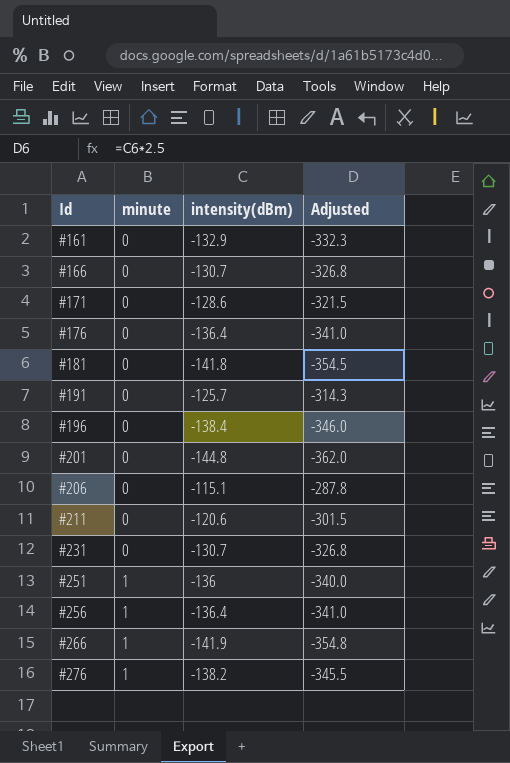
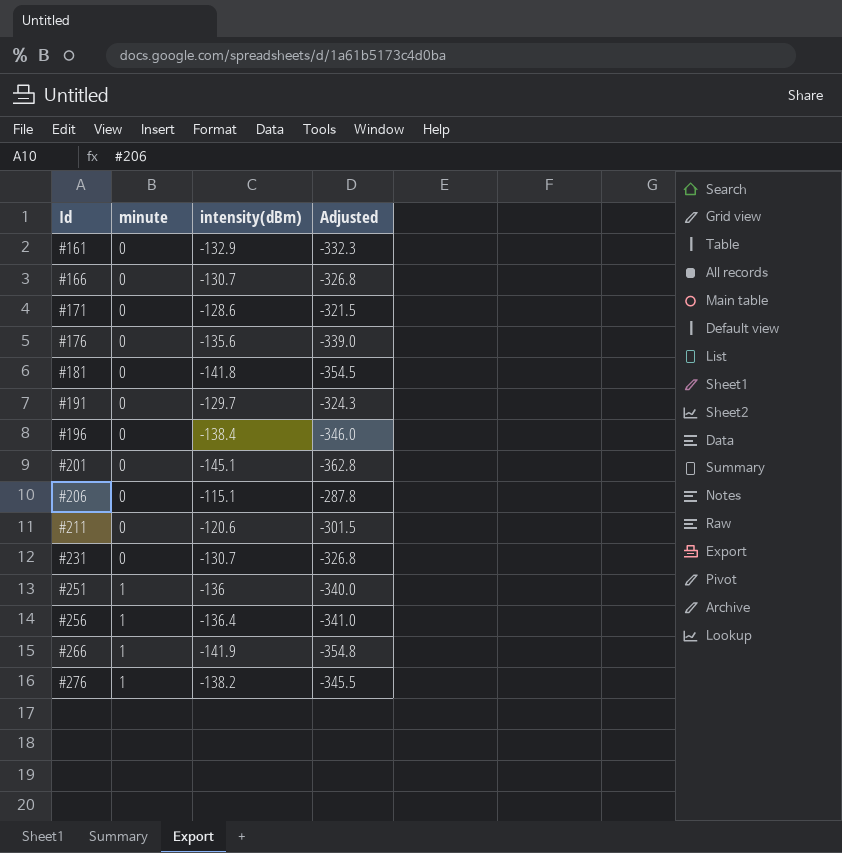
#176 | intensity(dBm): -136.4 -> -135.6
#176 | Adjusted: -341.0 -> -339.0
#191 | intensity(dBm): -125.7 -> -129.7
#191 | Adjusted: -314.3 -> -324.3
#201 | intensity(dBm): -144.8 -> -145.1
#201 | Adjusted: -362.0 -> -362.8

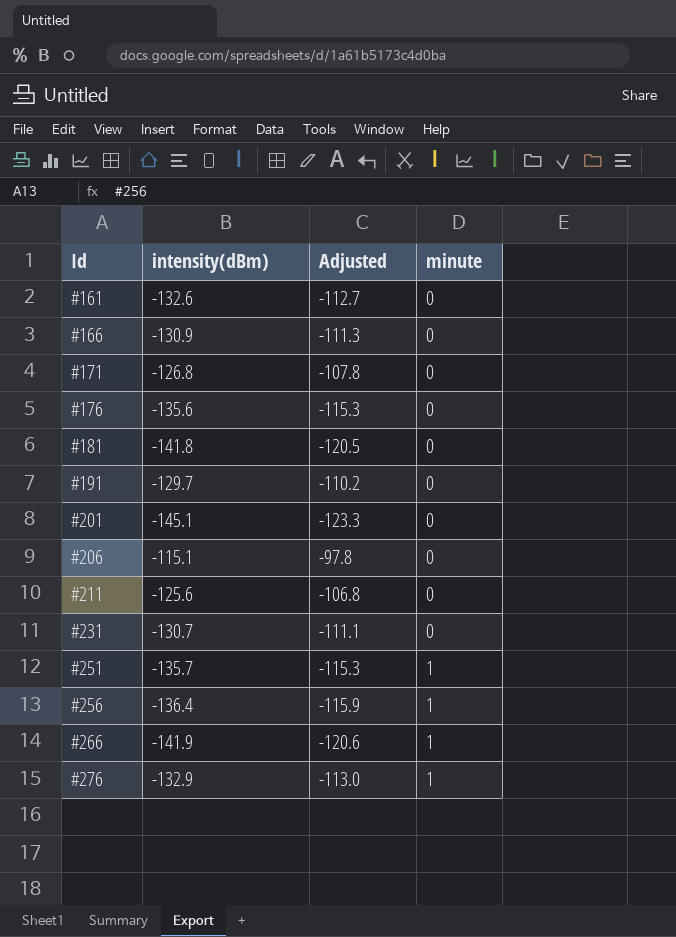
column Adjusted | formula: [intensity(dBm)] * 2.5 -> [intensity(dBm)] * 0.85
column minute | position: 2 -> 4
row #196: 0 | -138.4 | -346.0 -> none
#161 | intensity(dBm): -132.9 -> -132.6
#166 | intensity(dBm): -130.7 -> -130.9
#171 | intensity(dBm): -128.6 -> -126.8
#211 | intensity(dBm): -120.6 -> -125.6
#251 | intensity(dBm): -136 -> -135.7
#276 | intensity(dBm): -138.2 -> -132.9

